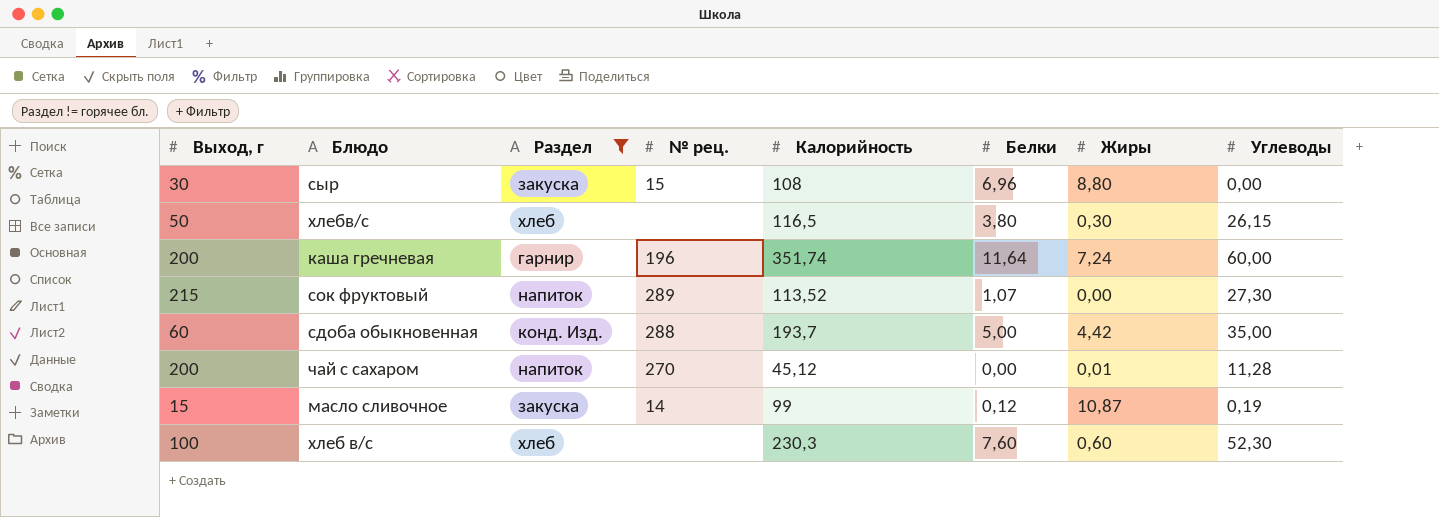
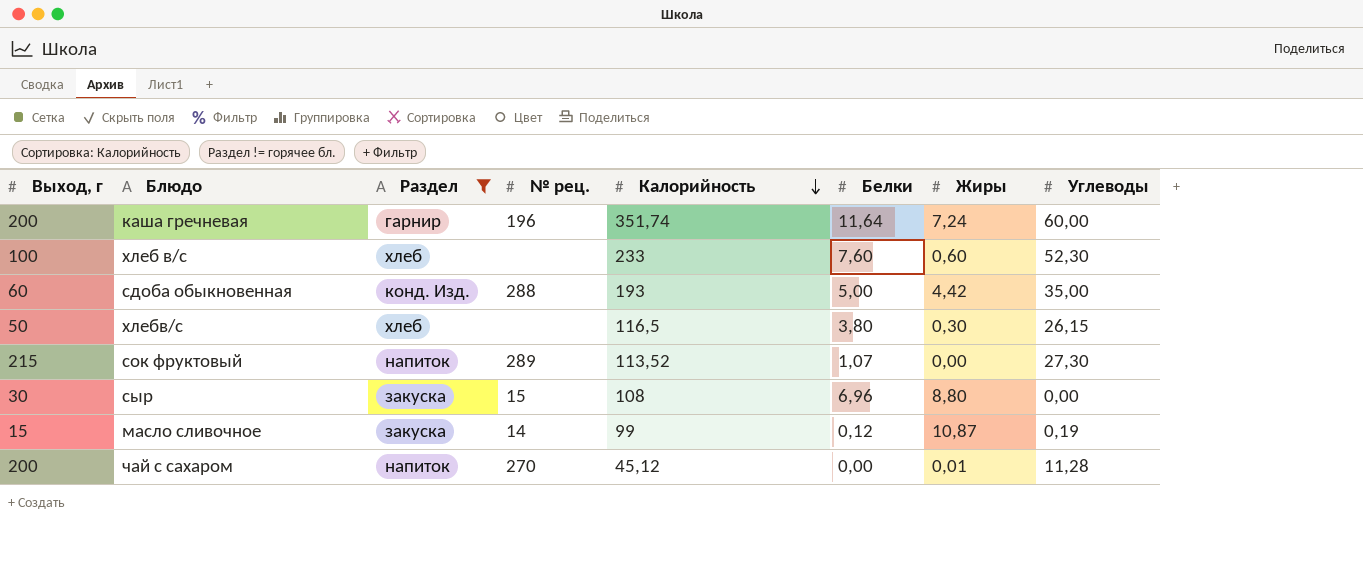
row order: none -> Калорийность descending
хлеб в/с | Калорийность: 230,3 -> 233
сдоба обыкновенная | Калорийность: 193,7 -> 193

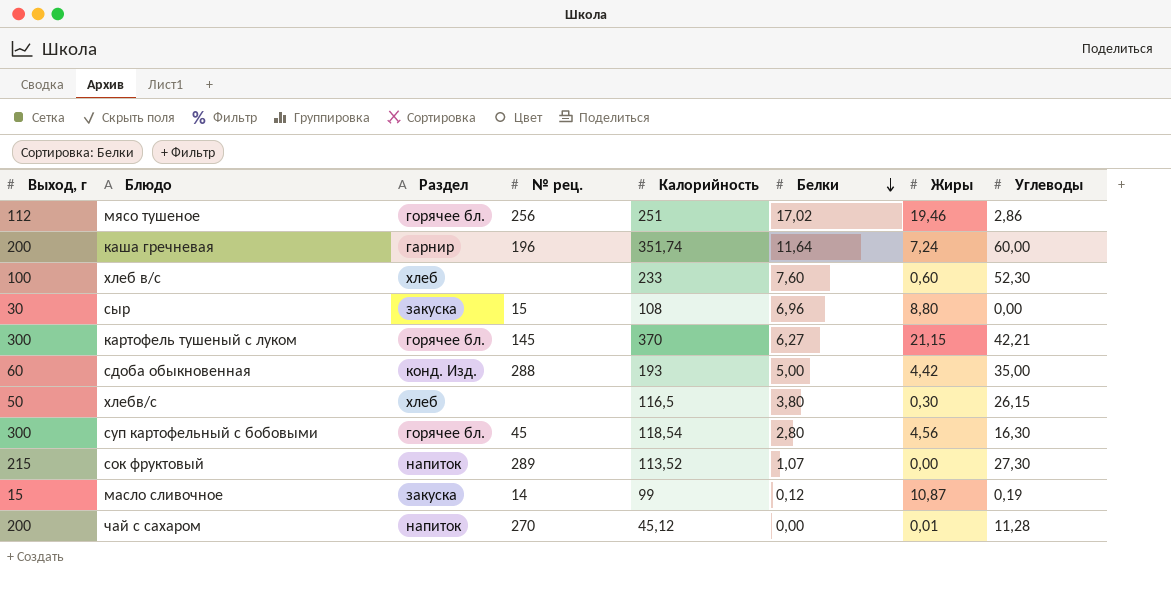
filter: Раздел != горячее бл. -> none
row order: Калорийность descending -> Белки descending

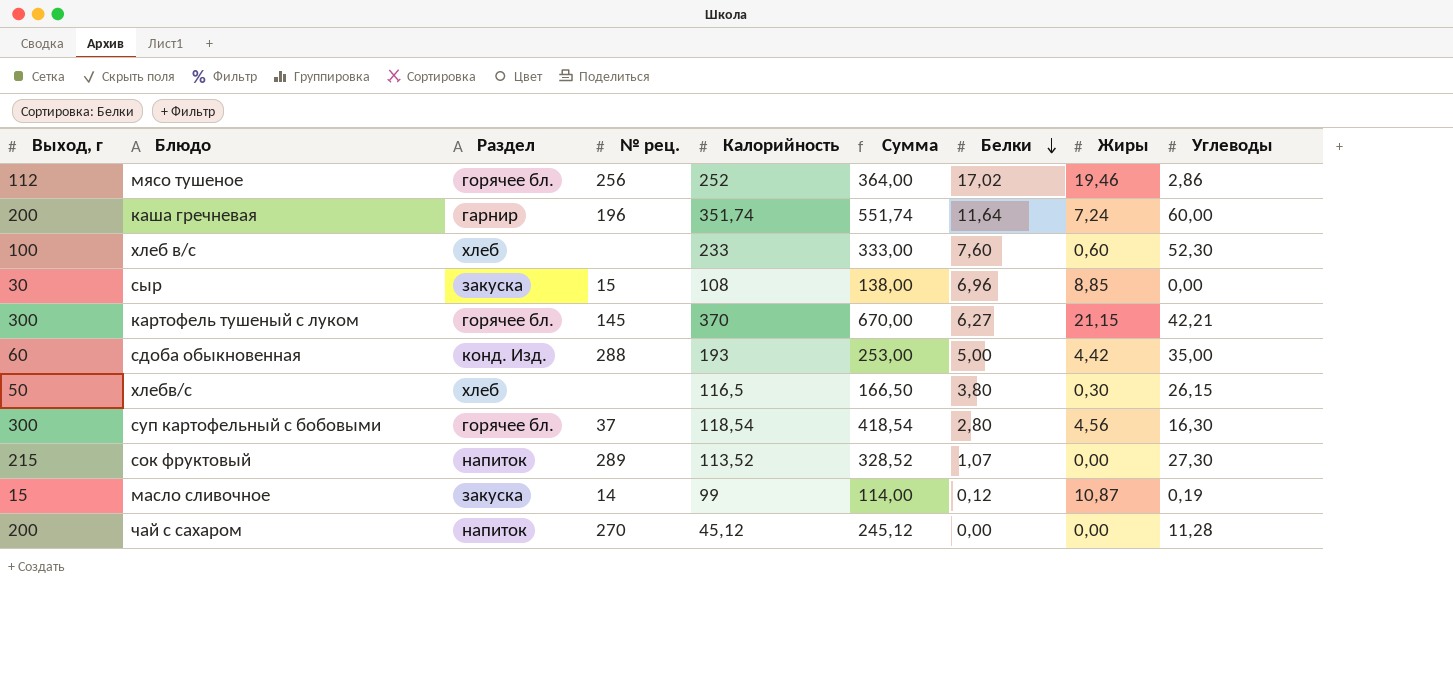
column Сумма | formula: none -> [Выход, г] + [Калорийность]
мясо тушеное | Калорийность: 251 -> 252
сыр | Жиры: 8,80 -> 8,85
суп картофельный с бобовыми | № рец.: 45 -> 37
чай с сахаром | Жиры: 0,01 -> 0,00

